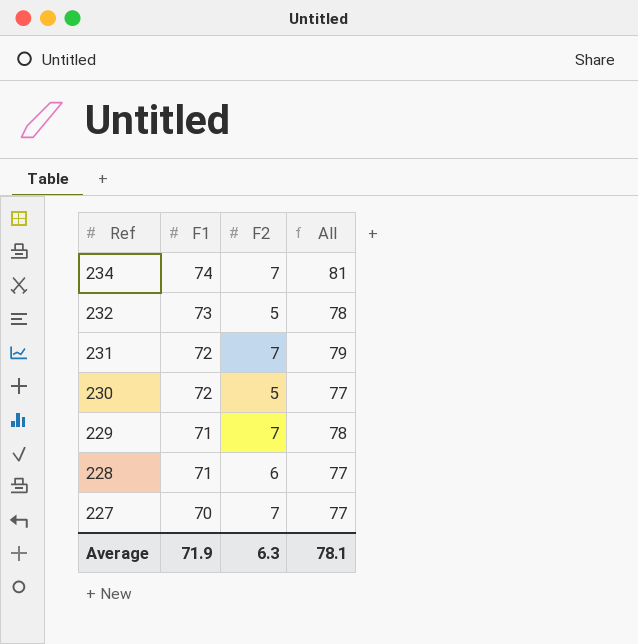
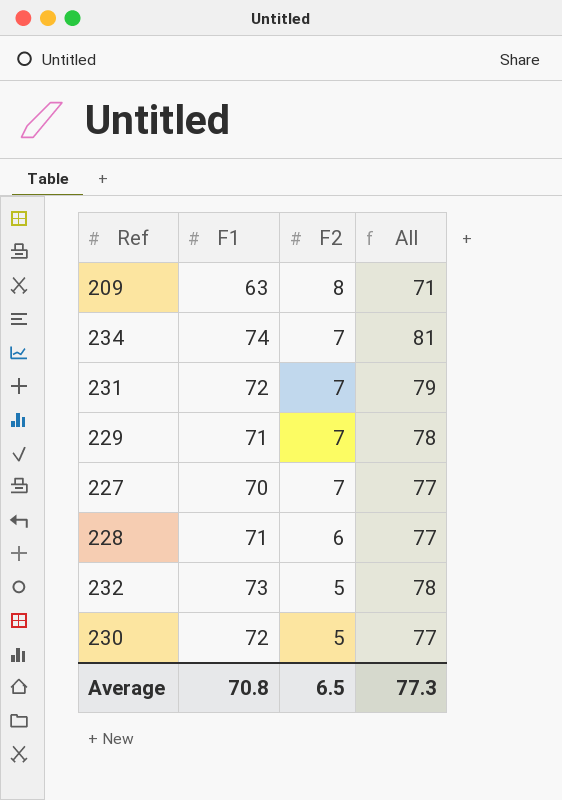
row order: Ref descending -> F2 descending
row 209: none -> 63 | 8 | 71
Average | F1: 71.9 -> 70.8
Average | F2: 6.3 -> 6.5
Average | All: 78.1 -> 77.3

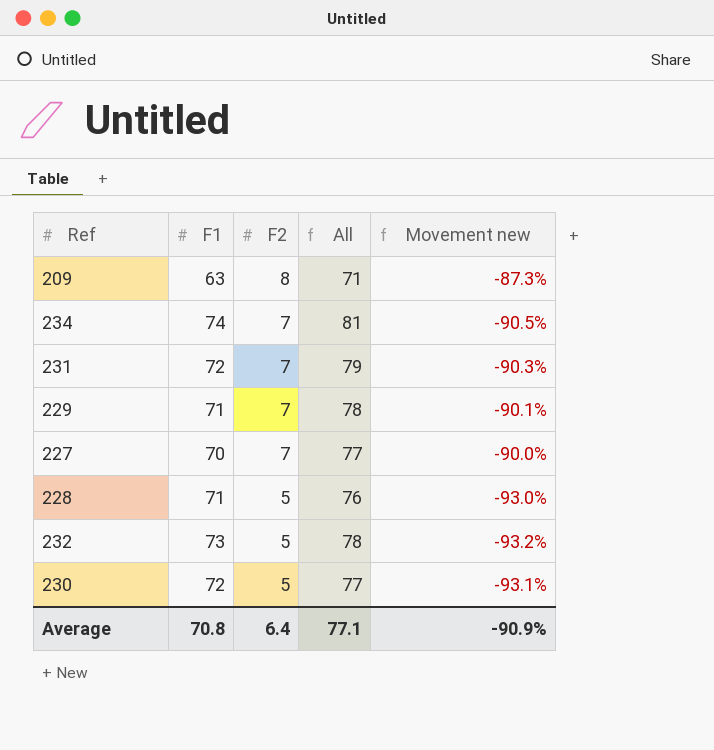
column Movement new | formula: none -> ([F2] - [F1]) / [F1]
228 | F2: 6 -> 5
228 | All: 77 -> 76
Average | F2: 6.5 -> 6.4
Average | All: 77.3 -> 77.1

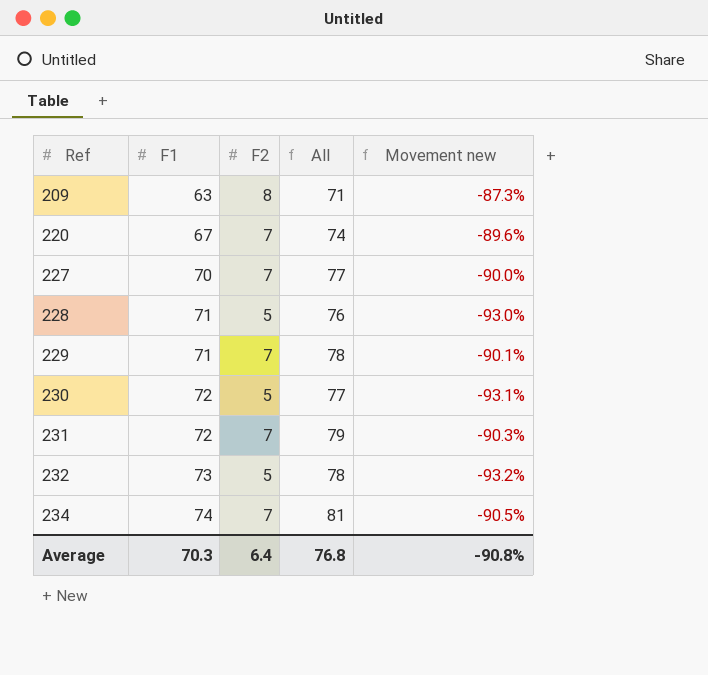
row order: F2 descending -> Ref ascending
row 220: none -> 67 | 7 | 74 | -89.6%
Average | F1: 70.8 -> 70.3
Average | All: 77.1 -> 76.8
Average | Movement new: -90.9% -> -90.8%

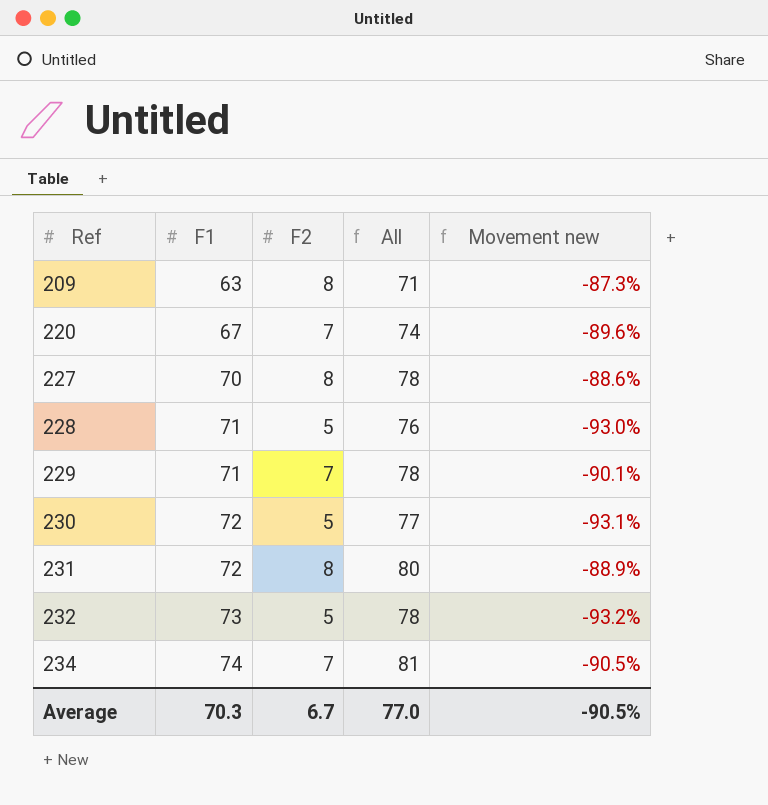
227 | F2: 7 -> 8
227 | All: 77 -> 78
227 | Movement new: -90.0% -> -88.6%
231 | F2: 7 -> 8
231 | All: 79 -> 80
231 | Movement new: -90.3% -> -88.9%
Average | F2: 6.4 -> 6.7
Average | All: 76.8 -> 77.0
Average | Movement new: -90.8% -> -90.5%

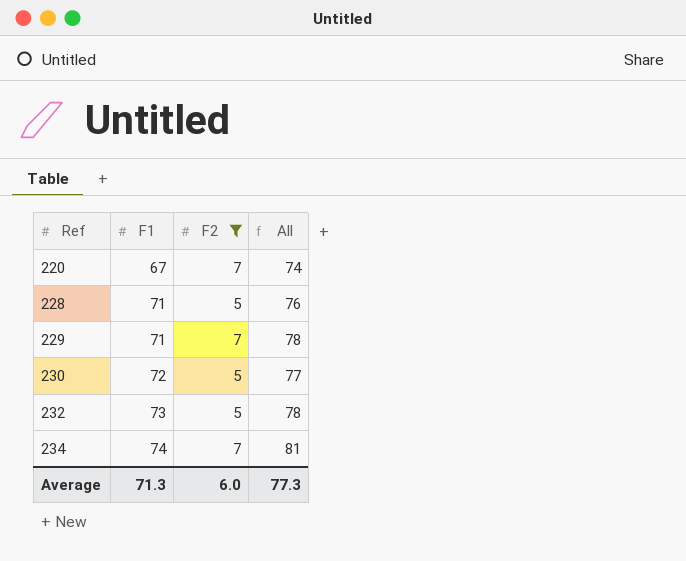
filter: none -> F2 != 8
column Movement new | formula: ([F2] - [F1]) / [F1] -> none
Average | F1: 70.3 -> 71.3
Average | F2: 6.7 -> 6.0
Average | All: 77.0 -> 77.3

